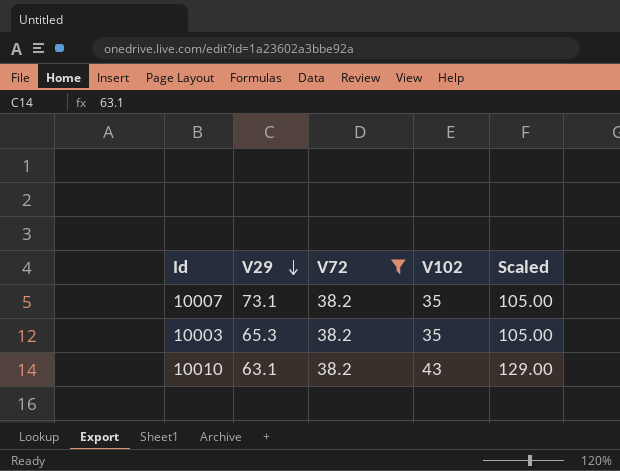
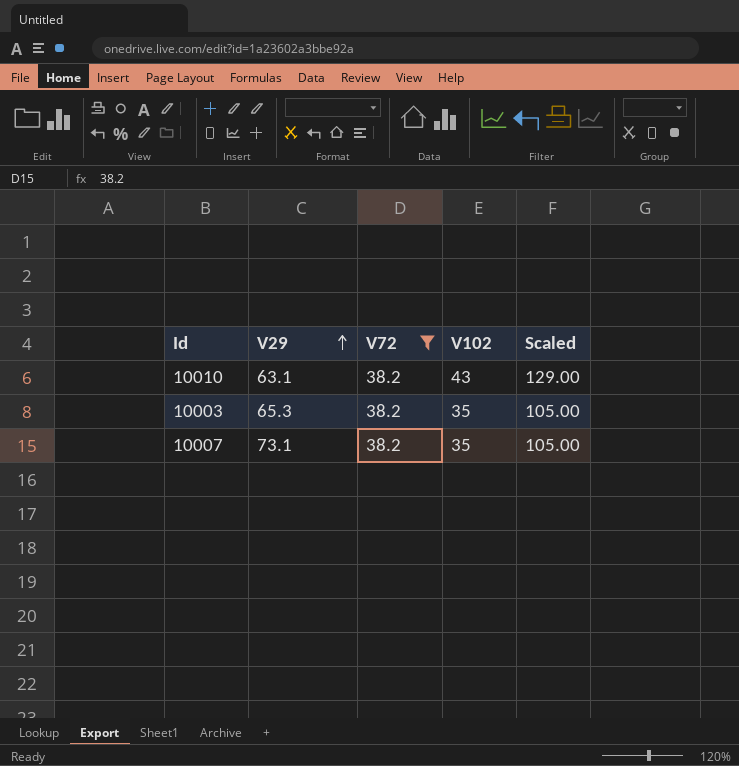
row order: V29 descending -> V29 ascending

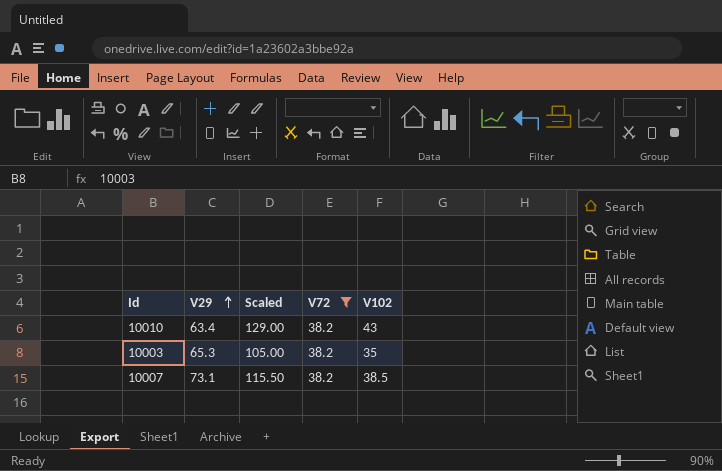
column Scaled | position: 5 -> 3
10010 | V29: 63.1 -> 63.4
10007 | Scaled: 105.00 -> 115.50
10007 | V102: 35 -> 38.5

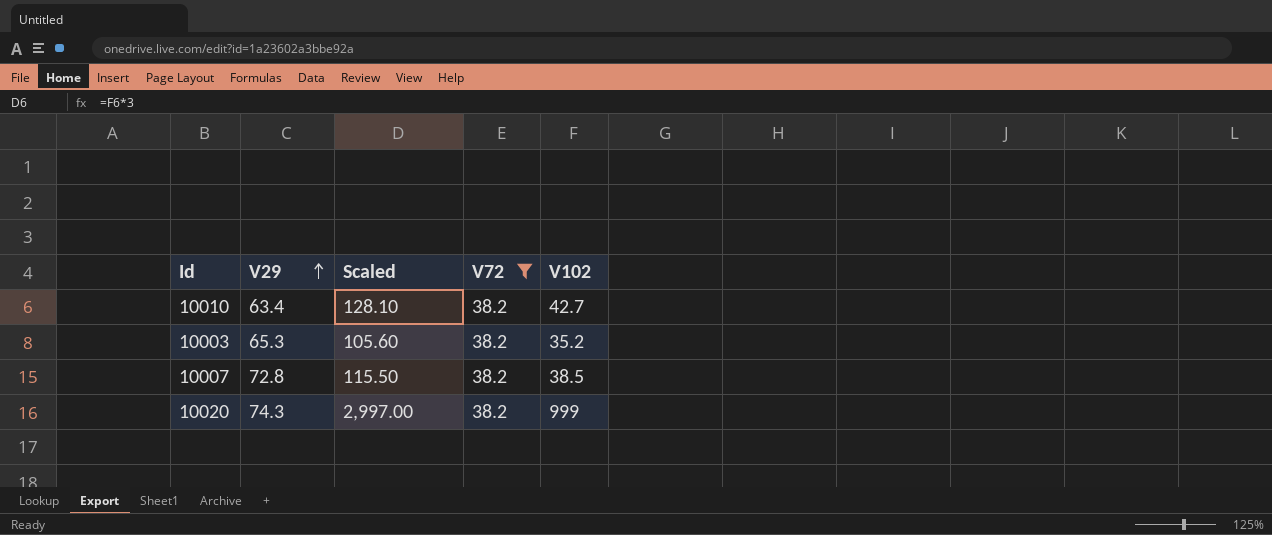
10010 | Scaled: 129.00 -> 128.10
10010 | V102: 43 -> 42.7
10003 | Scaled: 105.00 -> 105.60
10003 | V102: 35 -> 35.2
10007 | V29: 73.1 -> 72.8
row 10020: none -> 74.3 | 2,997.00 | 38.2 | 999

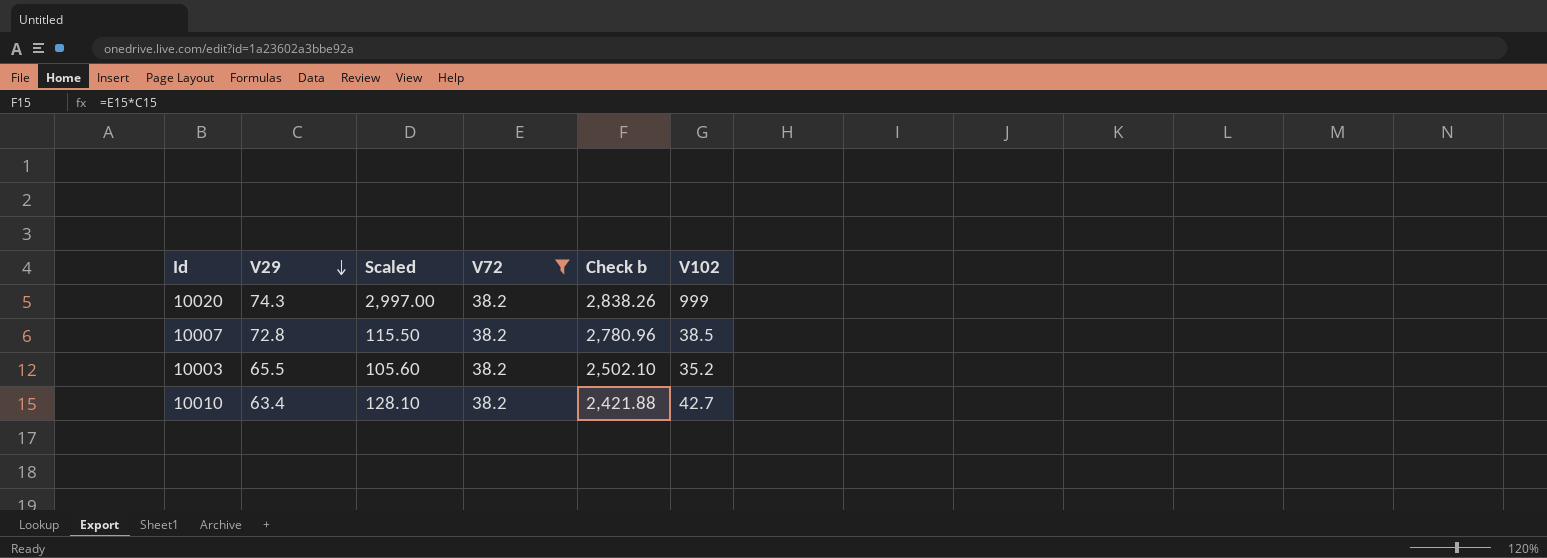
row order: V29 ascending -> V29 descending
column Check b | formula: none -> [V29] * [V72]
10003 | V29: 65.3 -> 65.5

